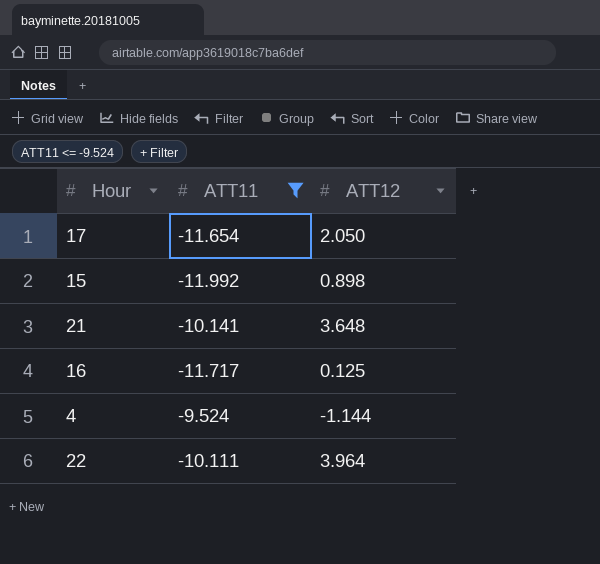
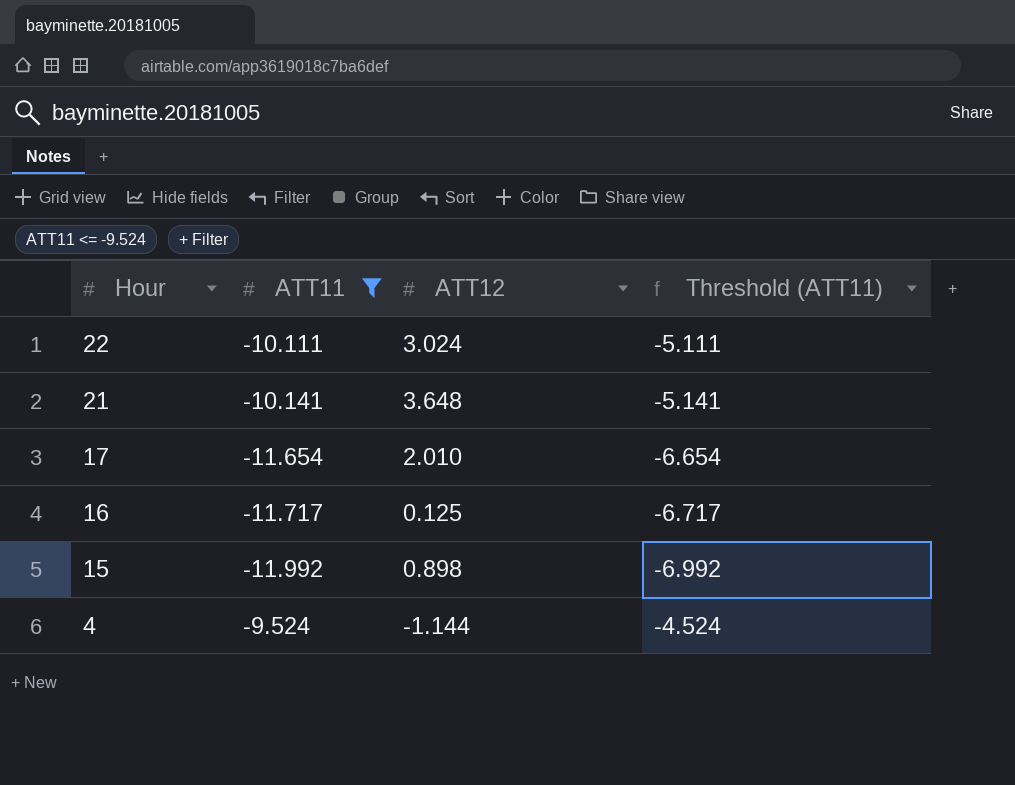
row order: none -> Hour descending
column Threshold (ATT11) | formula: none -> [ATT11] + 5
22 | ATT12: 3.964 -> 3.024
17 | ATT12: 2.050 -> 2.010

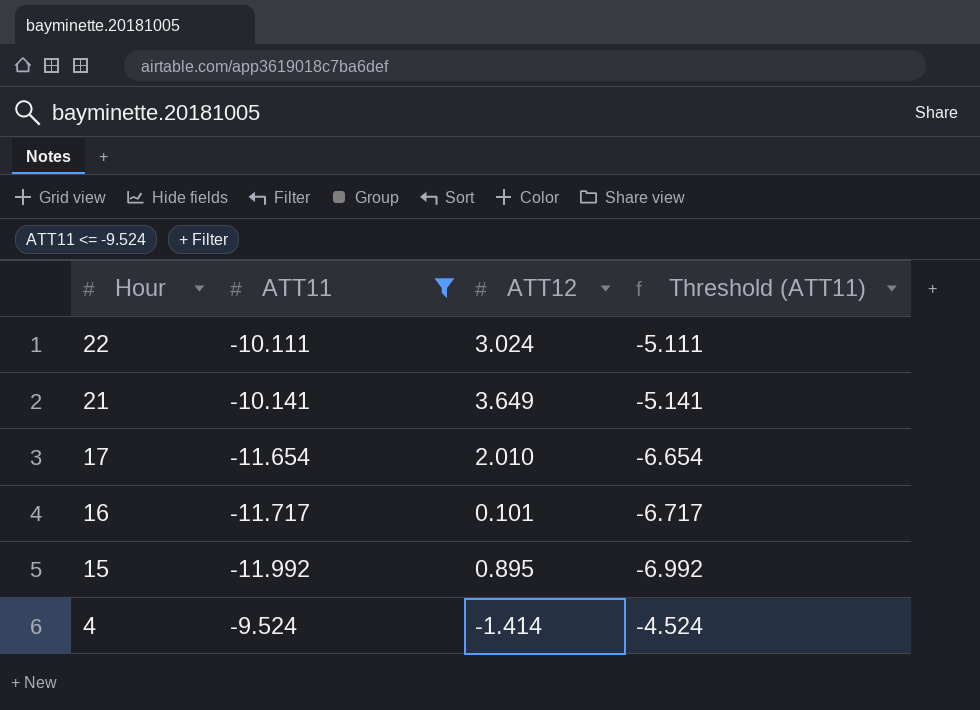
21 | ATT12: 3.648 -> 3.649
16 | ATT12: 0.125 -> 0.101
15 | ATT12: 0.898 -> 0.895
4 | ATT12: -1.144 -> -1.414

